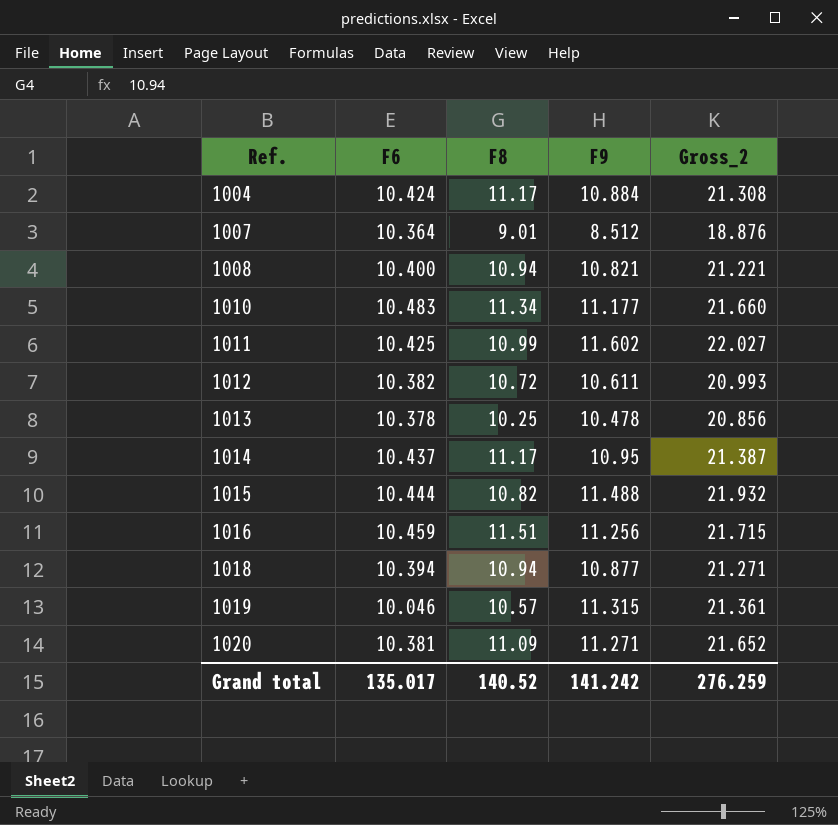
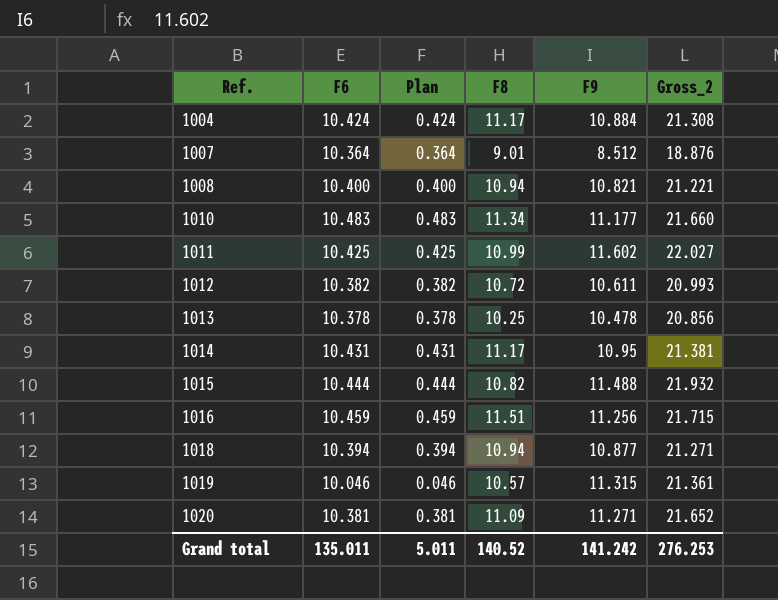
column Plan | formula: none -> [F6] - 10
1014 | F6: 10.437 -> 10.431
1014 | Gross_2: 21.387 -> 21.381
Grand total | F6: 135.017 -> 135.011
Grand total | Gross_2: 276.259 -> 276.253

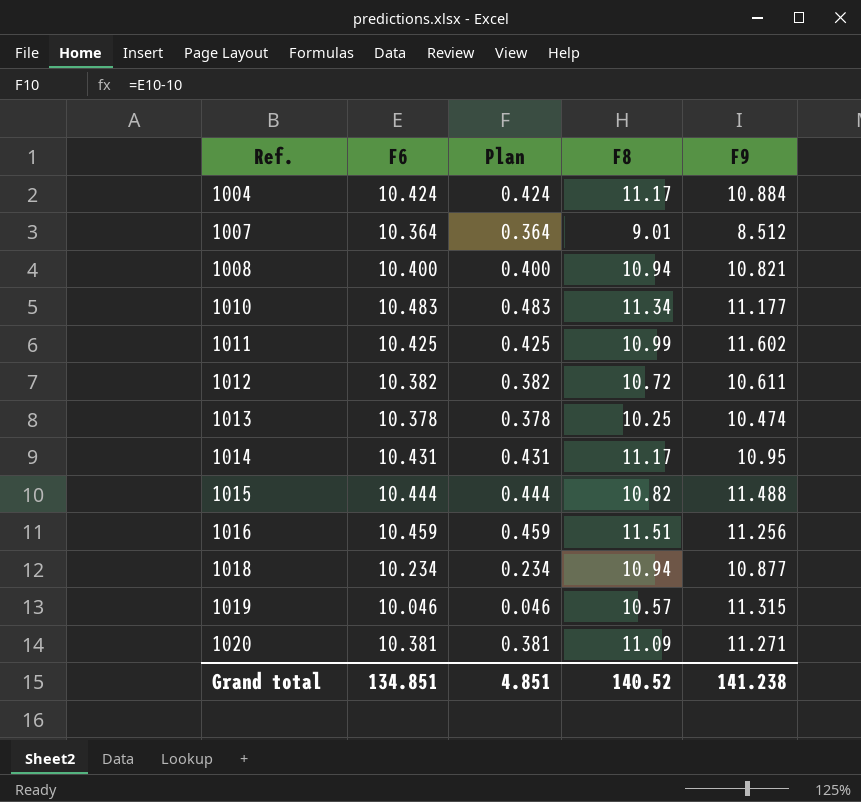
column Gross_2 | formula: [F6] + [F9] -> none
1013 | F9: 10.478 -> 10.474
1018 | F6: 10.394 -> 10.234
1018 | Plan: 0.394 -> 0.234
Grand total | F6: 135.011 -> 134.851
Grand total | Plan: 5.011 -> 4.851
Grand total | F9: 141.242 -> 141.238

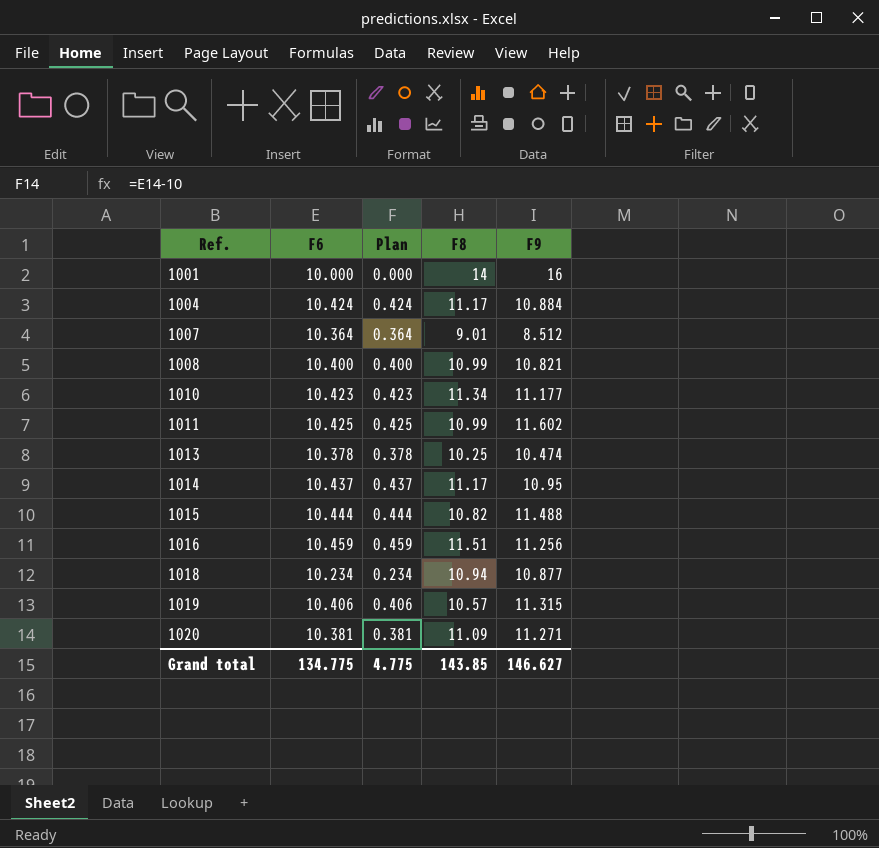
row 1012: 10.382 | 0.382 | 10.72 | 10.611 -> none
row 1001: none -> 10.000 | 0.000 | 14 | 16
1008 | F8: 10.94 -> 10.99
1010 | F6: 10.483 -> 10.423
1010 | Plan: 0.483 -> 0.423
1014 | F6: 10.431 -> 10.437
1014 | Plan: 0.431 -> 0.437
1019 | F6: 10.046 -> 10.406
1019 | Plan: 0.046 -> 0.406
Grand total | F6: 134.851 -> 134.775
Grand total | Plan: 4.851 -> 4.775
Grand total | F8: 140.52 -> 143.85
Grand total | F9: 141.238 -> 146.627

